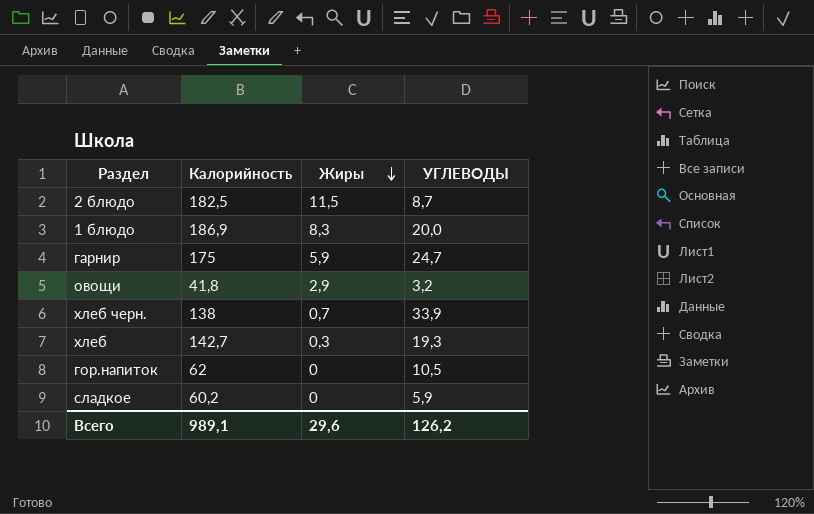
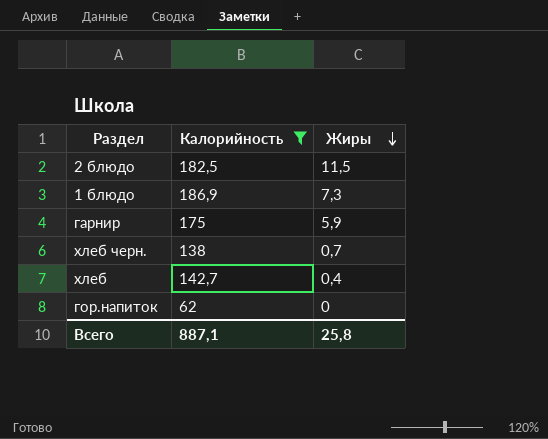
filter: none -> Калорийность >= 62
column УГЛЕВОДЫ | position: 4 -> none
1 блюдо | Жиры: 8,3 -> 7,3
хлеб | Жиры: 0,3 -> 0,4
Всего | Калорийность: 989,1 -> 887,1
Всего | Жиры: 29,6 -> 25,8

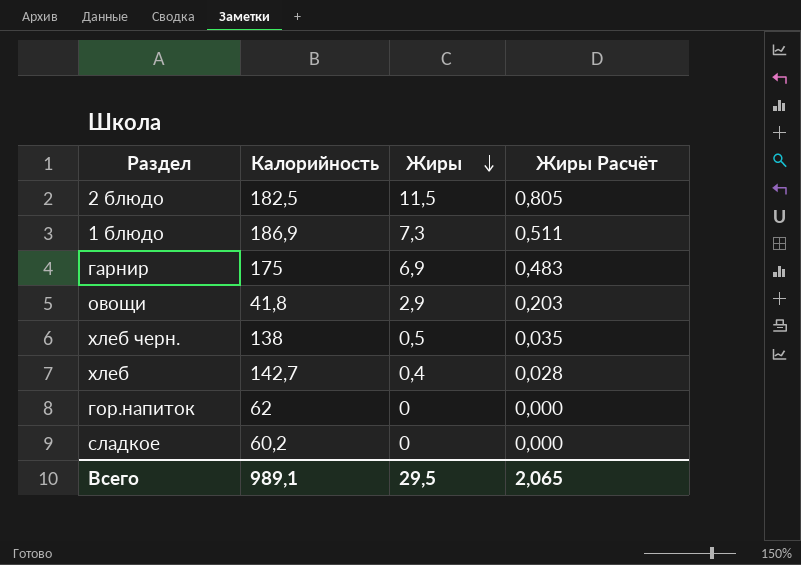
filter: Калорийность >= 62 -> none
column Жиры Расчёт | formula: none -> [Жиры] * 0,07
гарнир | Жиры: 5,9 -> 6,9
хлеб черн. | Жиры: 0,7 -> 0,5
Всего | Калорийность: 887,1 -> 989,1
Всего | Жиры: 25,8 -> 29,5

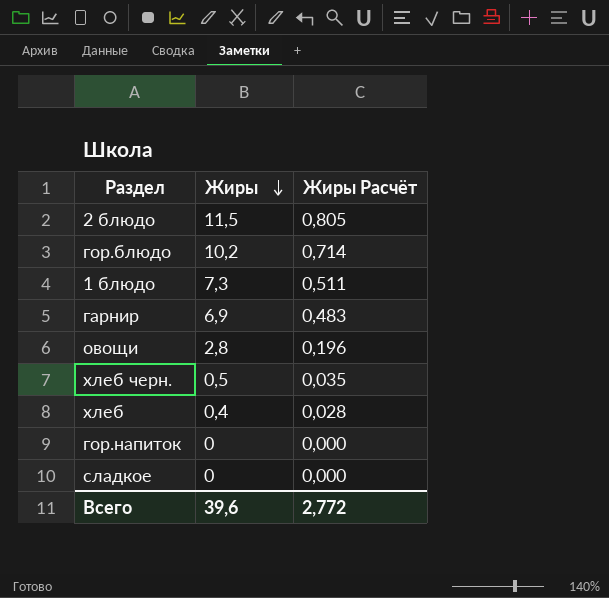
column Калорийность | position: 2 -> none
row гор.блюдо: none -> 10,2 | 0,714
овощи | Жиры: 2,9 -> 2,8
овощи | Жиры Расчёт: 0,203 -> 0,196
Всего | Жиры: 29,5 -> 39,6
Всего | Жиры Расчёт: 2,065 -> 2,772

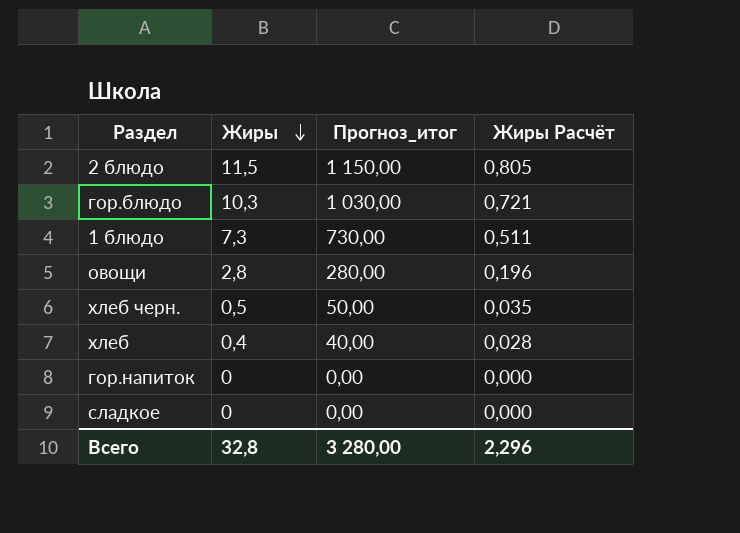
column Прогноз_итог | formula: none -> [Жиры] * 100
row гарнир: 6,9 | 0,483 -> none
гор.блюдо | Жиры: 10,2 -> 10,3
гор.блюдо | Жиры Расчёт: 0,714 -> 0,721
Всего | Жиры: 39,6 -> 32,8
Всего | Жиры Расчёт: 2,772 -> 2,296

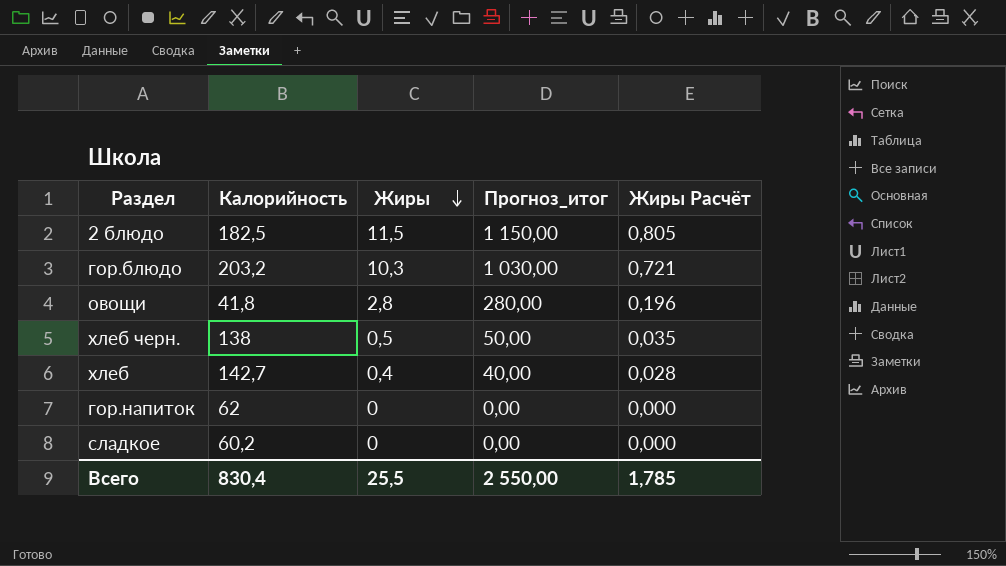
column Калорийность | position: none -> 2
row 1 блюдо: 7,3 | 730,00 | 0,511 -> none
Всего | Жиры: 32,8 -> 25,5
Всего | Прогноз_итог: 3 280,00 -> 2 550,00
Всего | Жиры Расчёт: 2,296 -> 1,785

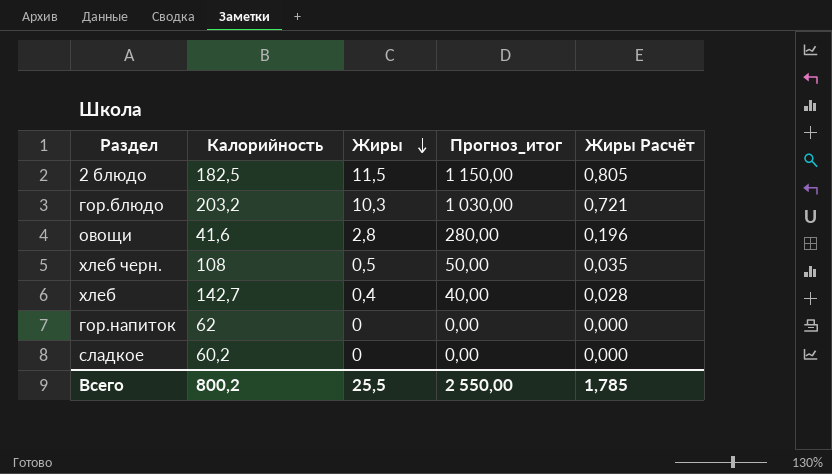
овощи | Калорийность: 41,8 -> 41,6
хлеб черн. | Калорийность: 138 -> 108
Всего | Калорийность: 830,4 -> 800,2

